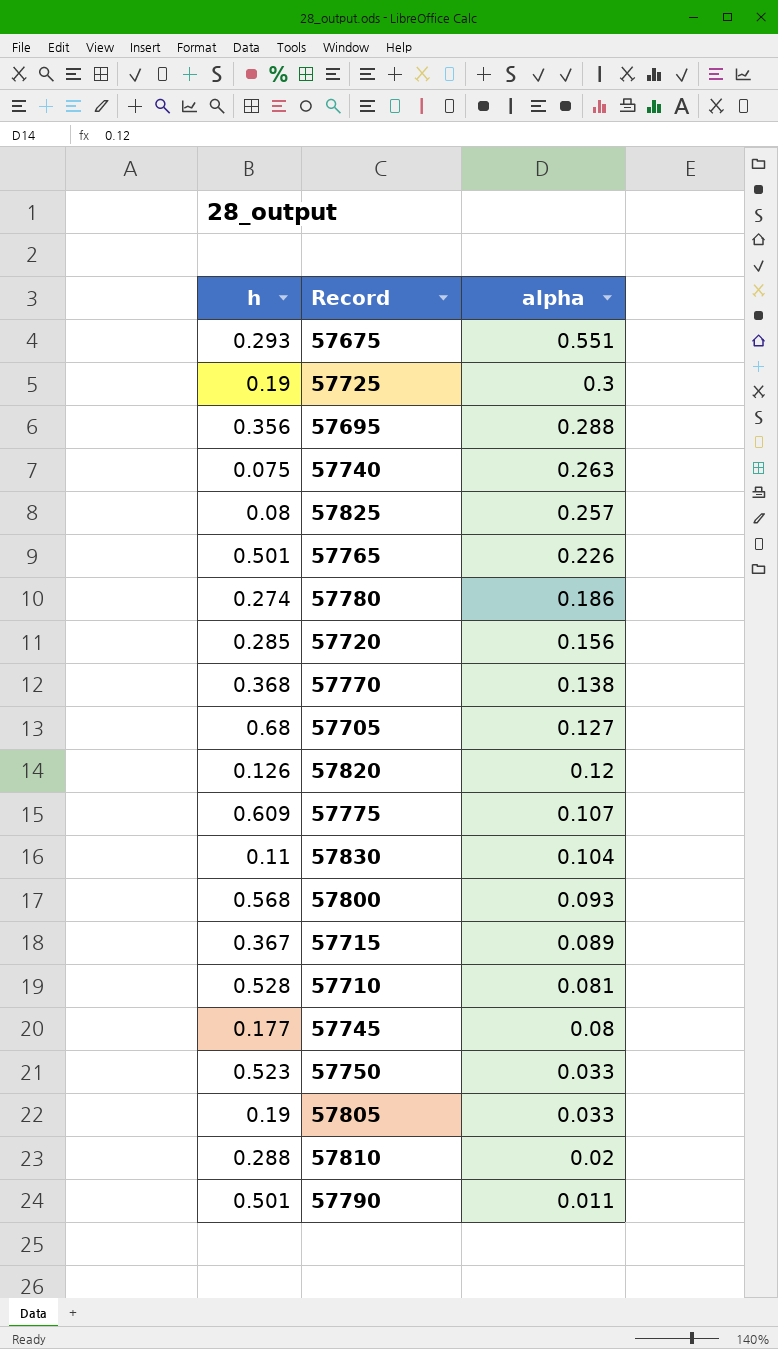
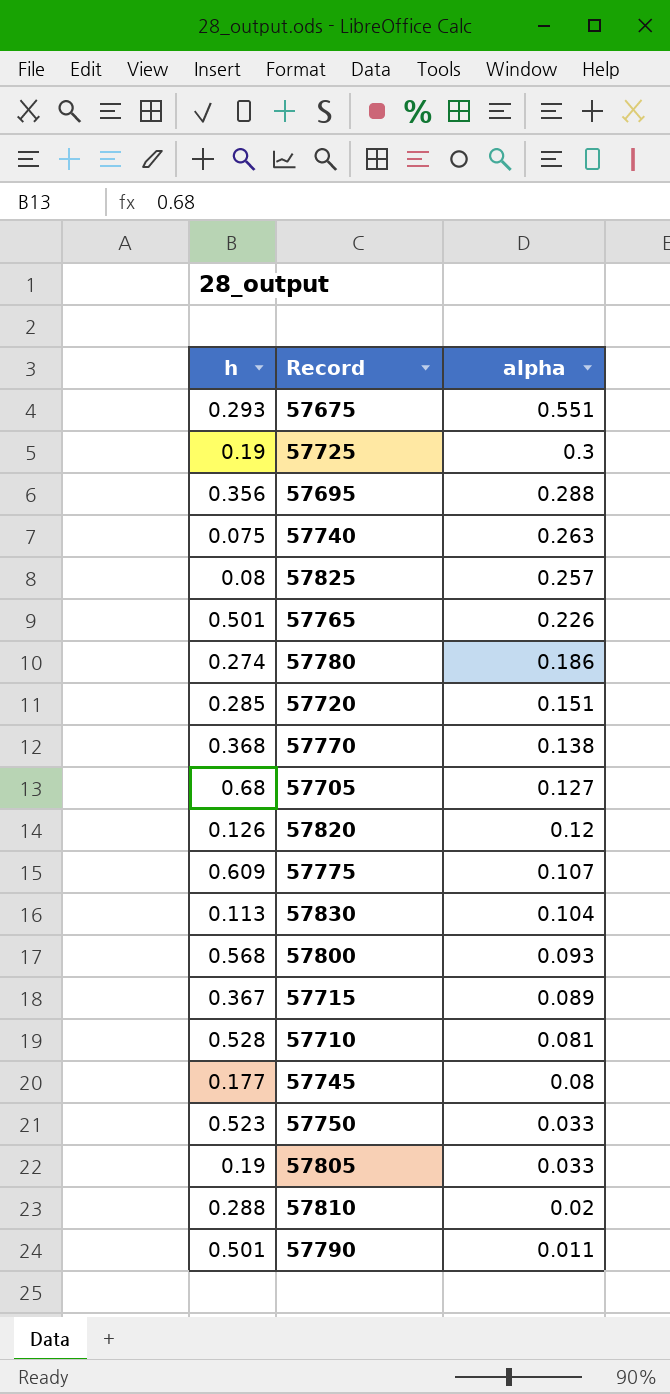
57720 | alpha: 0.156 -> 0.151
57830 | h: 0.11 -> 0.113

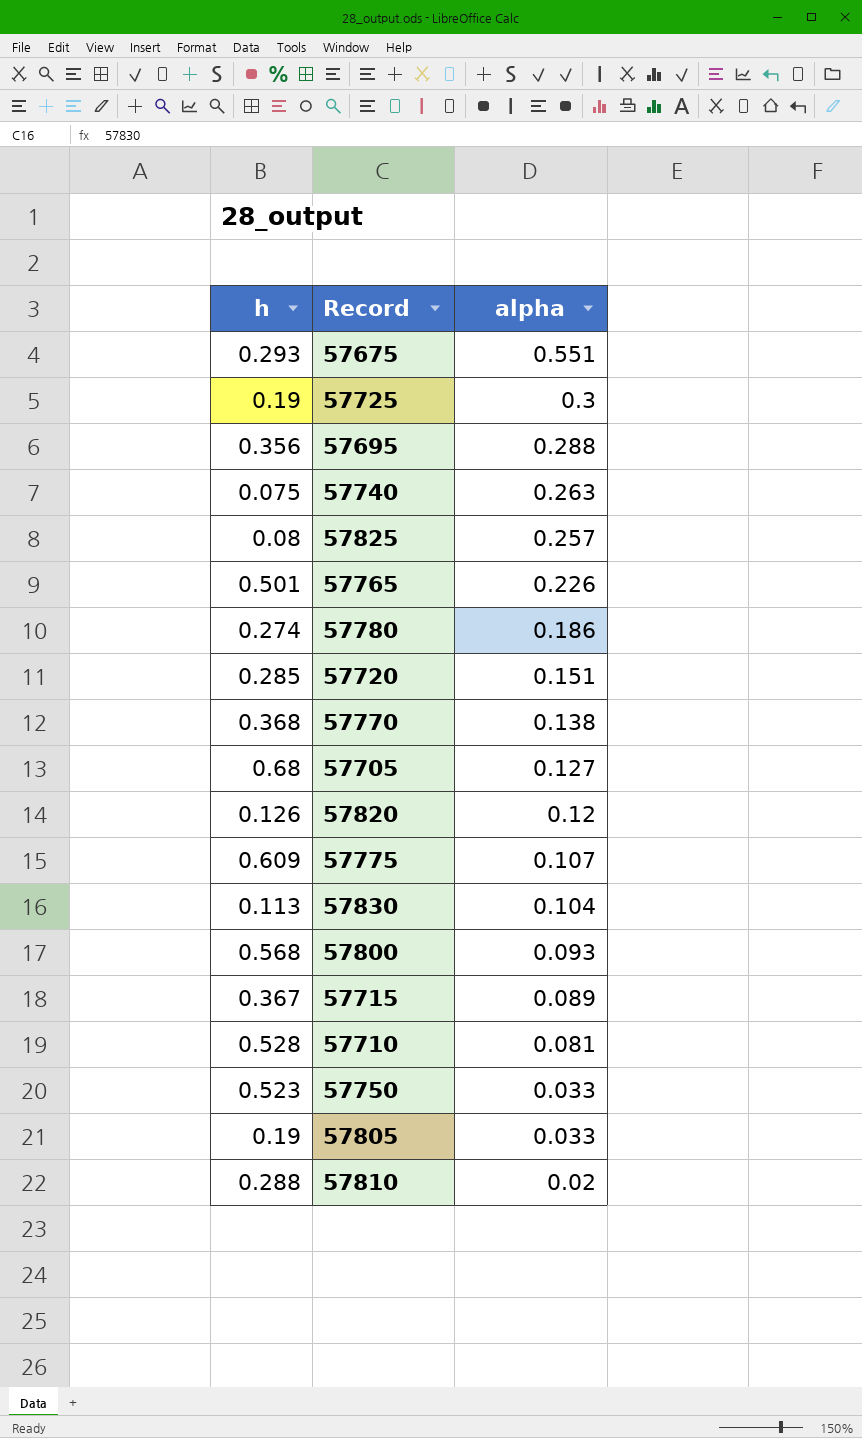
row 57745: 0.177 | 0.08 -> none
row 57790: 0.501 | 0.011 -> none

